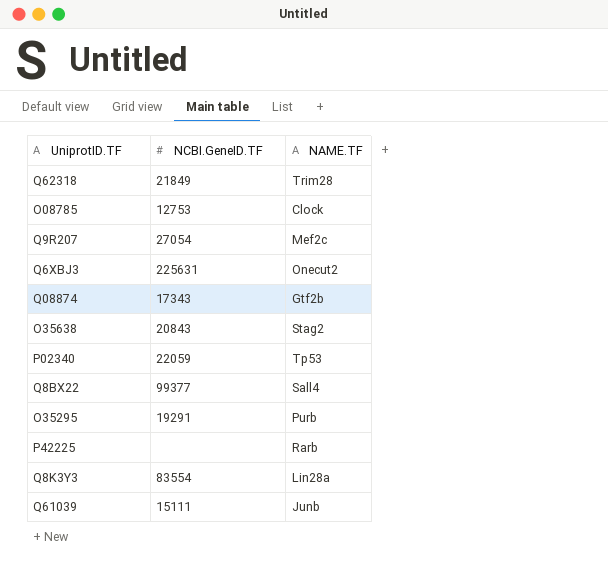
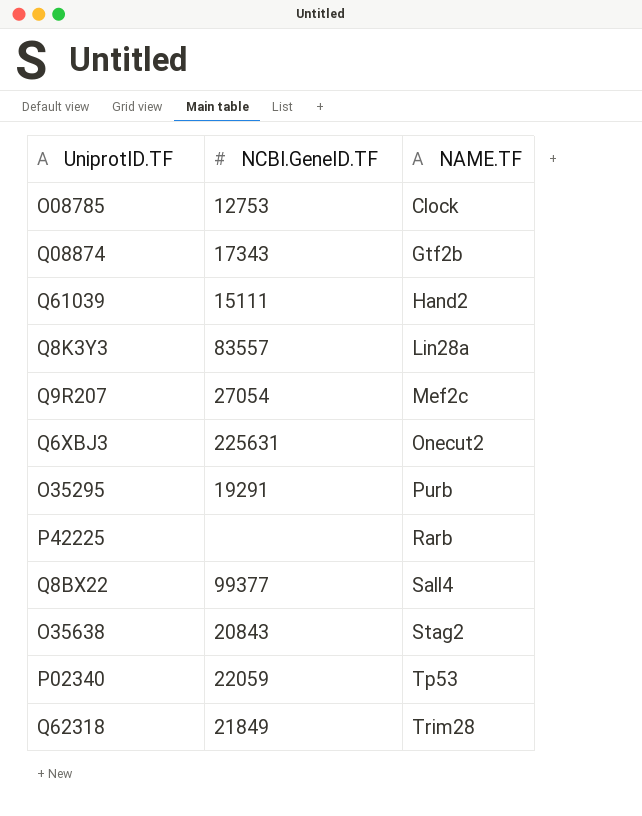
row order: none -> NAME.TF ascending
Q61039 | NAME.TF: Junb -> Hand2
Q8K3Y3 | NCBI.GeneID.TF: 83554 -> 83557

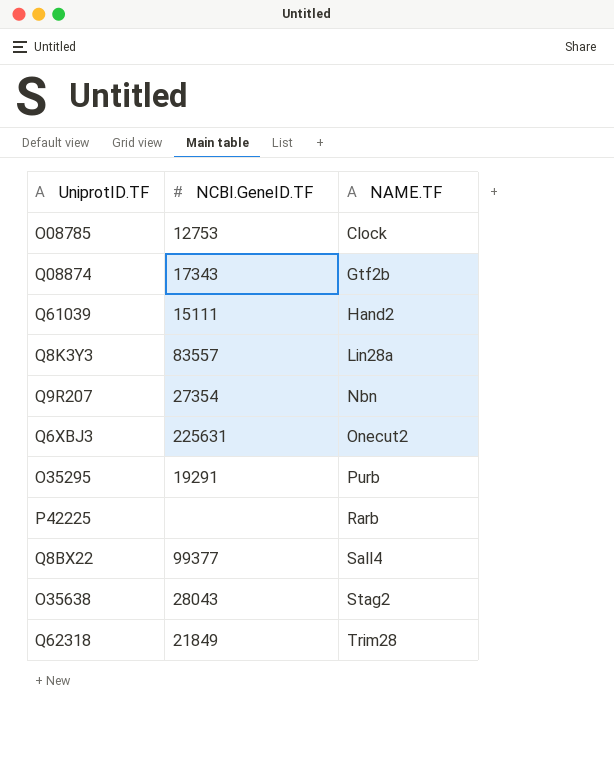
row P02340: 22059 | Tp53 -> none
Q9R207 | NCBI.GeneID.TF: 27054 -> 27354
Q9R207 | NAME.TF: Mef2c -> Nbn
O35638 | NCBI.GeneID.TF: 20843 -> 28043

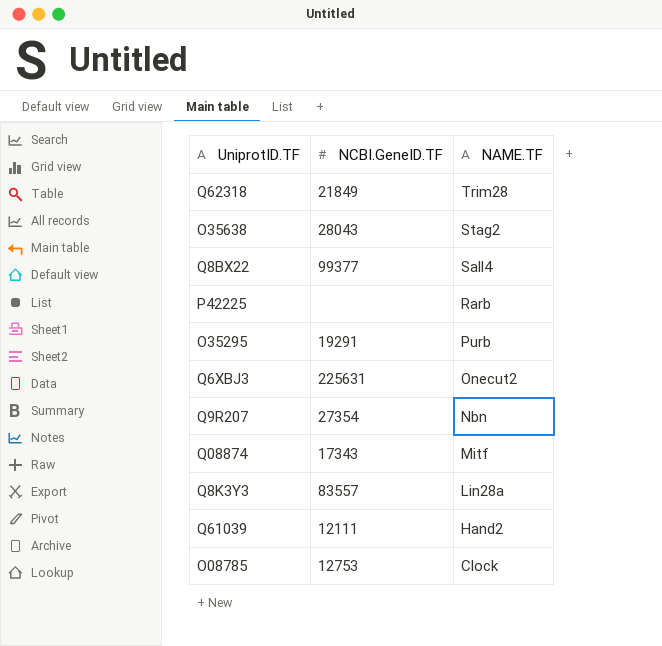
row order: NAME.TF ascending -> NAME.TF descending
Q08874 | NAME.TF: Gtf2b -> Mitf
Q61039 | NCBI.GeneID.TF: 15111 -> 12111

